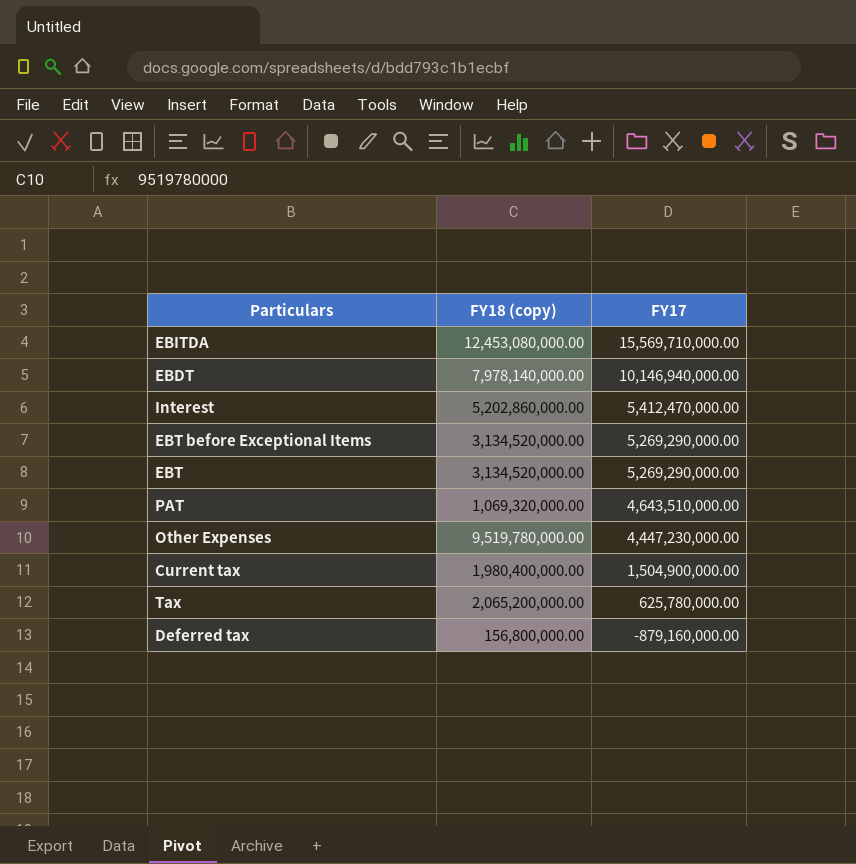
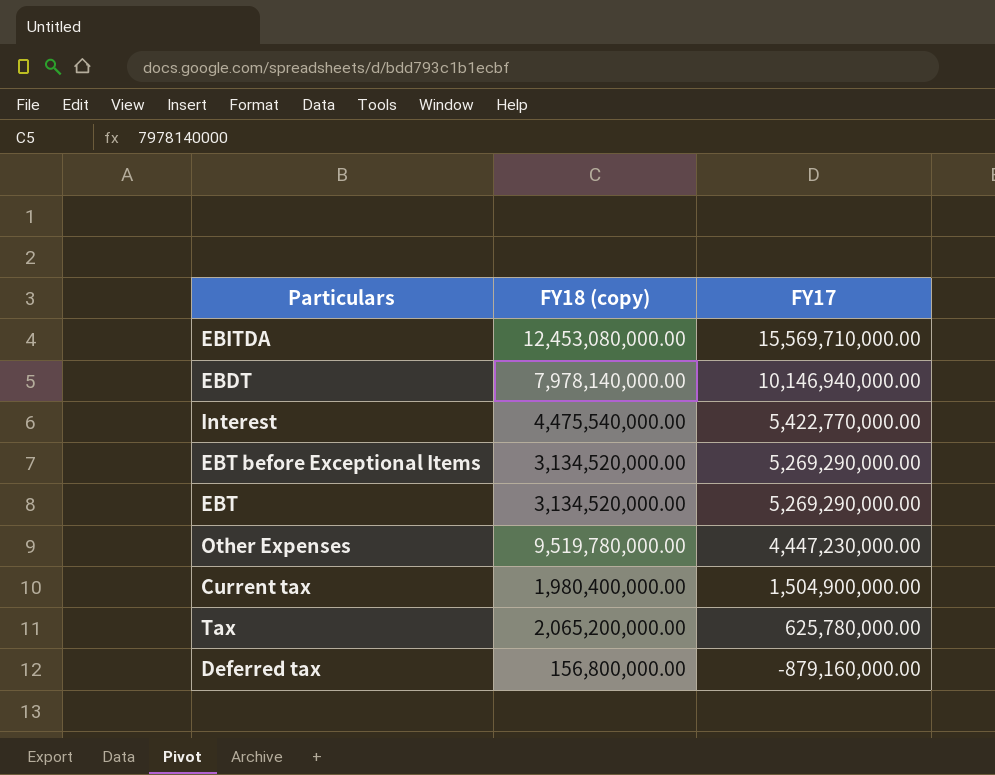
row PAT: 1,069,320,000.00 | 4,643,510,000.00 -> none
Interest | FY18 (copy): 5,202,860,000.00 -> 4,475,540,000.00
Interest | FY17: 5,412,470,000.00 -> 5,422,770,000.00

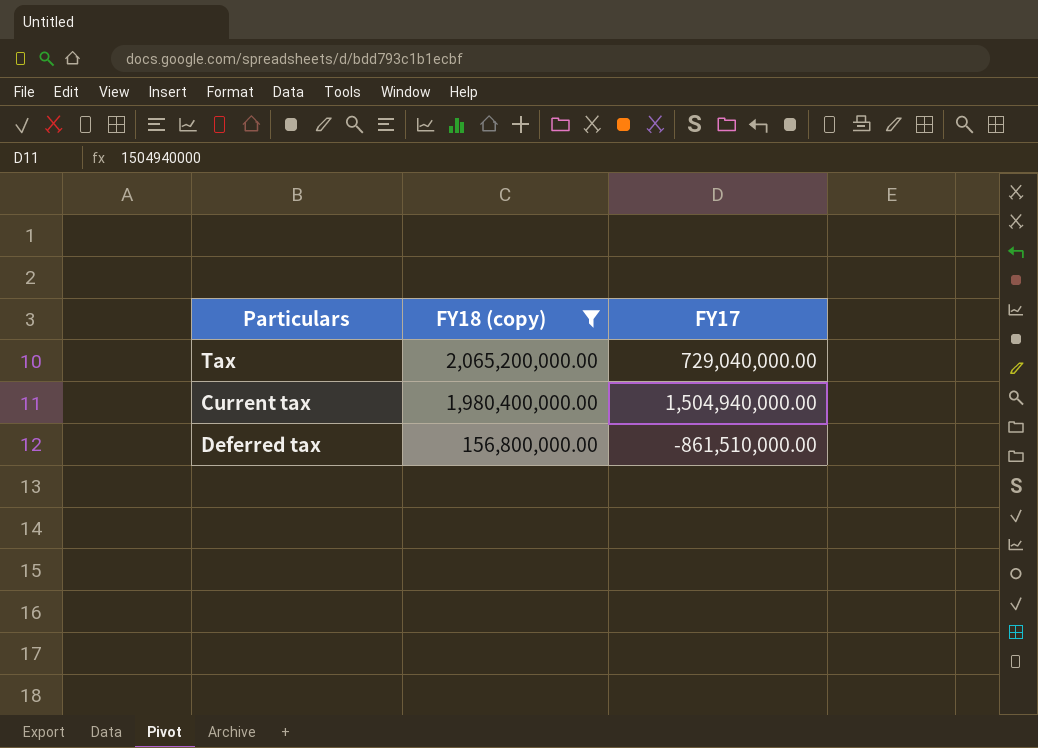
filter: none -> FY18 (copy) <= 2,065,200,000.00
row order: FY17 descending -> FY18 (copy) descending
Tax | FY17: 625,780,000.00 -> 729,040,000.00
Current tax | FY17: 1,504,900,000.00 -> 1,504,940,000.00
Deferred tax | FY17: -879,160,000.00 -> -861,510,000.00

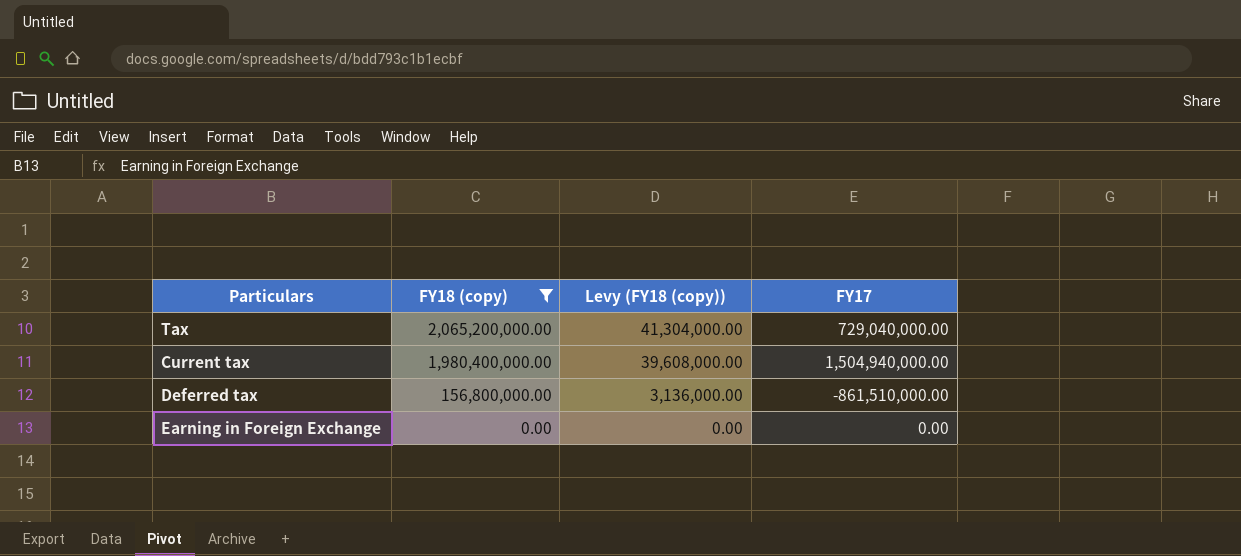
column Levy (FY18 (copy)) | formula: none -> [FY18 (copy)] * 0.02
row Earning in Foreign Exchange: none -> 0.00 | 0.00 | 0.00

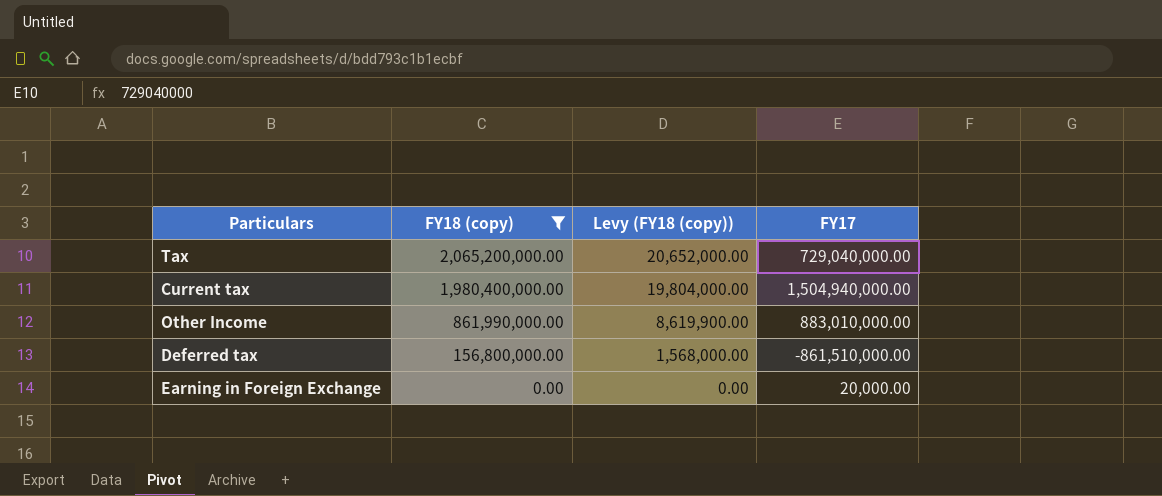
column Levy (FY18 (copy)) | formula: [FY18 (copy)] * 0.02 -> [FY18 (copy)] * 0.01
row Other Income: none -> 861,990,000.00 | 8,619,900.00 | 883,010,000.00
Earning in Foreign Exchange | FY17: 0.00 -> 20,000.00

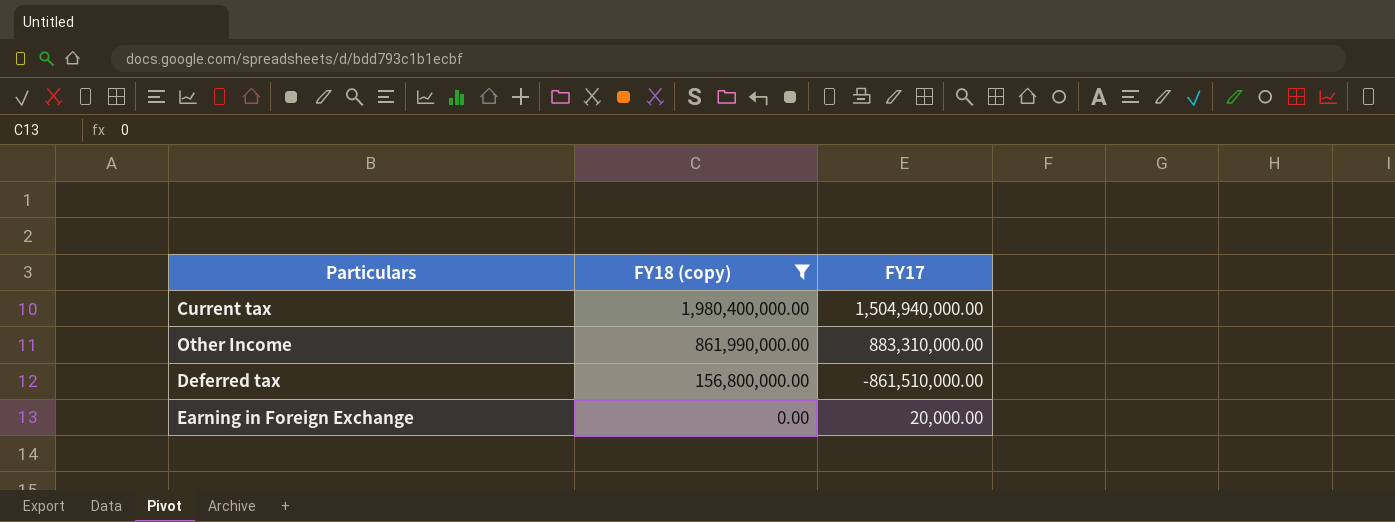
column Levy (FY18 (copy)) | formula: [FY18 (copy)] * 0.01 -> none
row Tax: 2,065,200,000.00 | 20,652,000.00 | 729,040,000.00 -> none
Other Income | FY17: 883,010,000.00 -> 883,310,000.00

